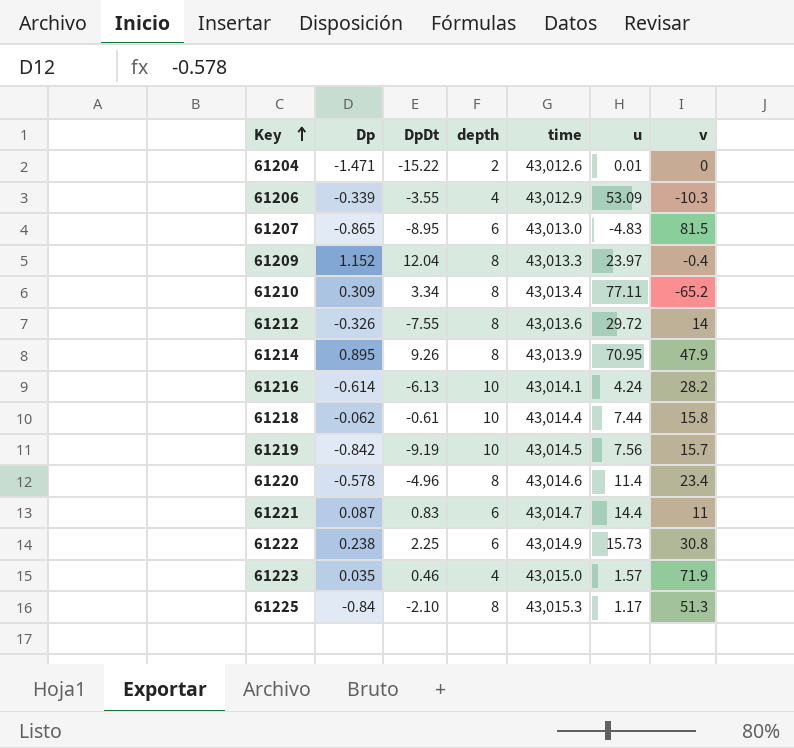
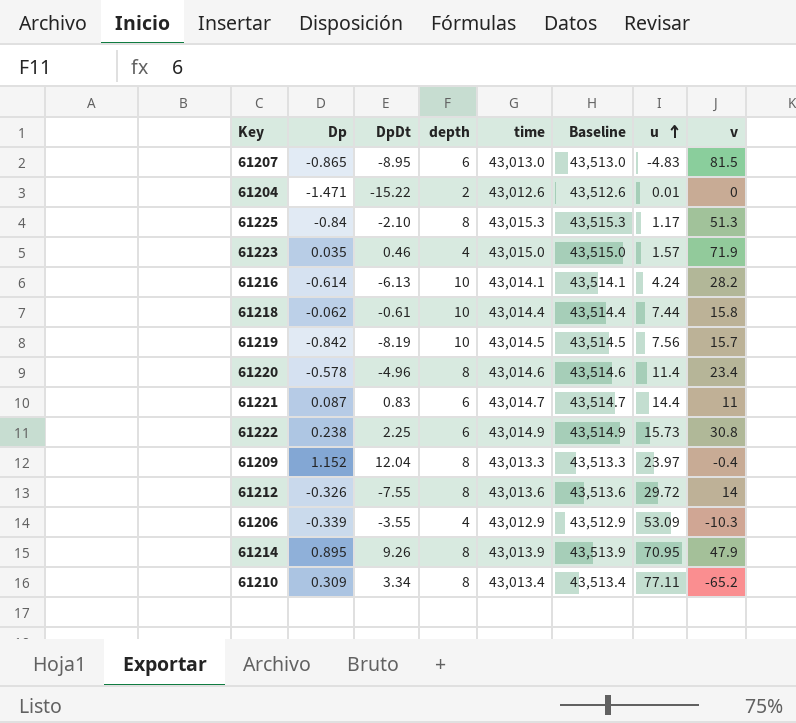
row order: Key ascending -> u ascending
column Baseline | formula: none -> [time] + 500
61219 | DpDt: -9.19 -> -8.19

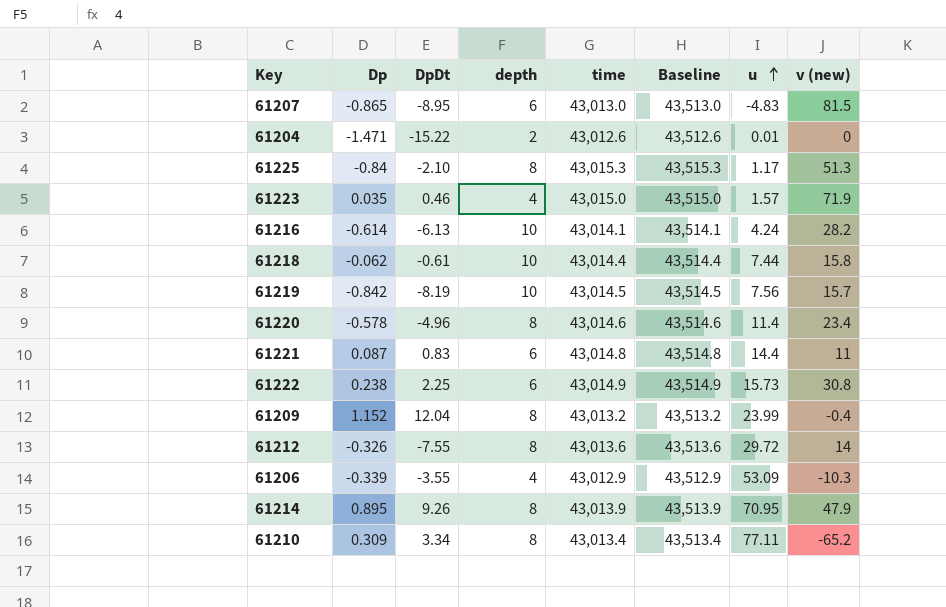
column name: v -> v (new)
61221 | time: 43,014.7 -> 43,014.8
61221 | Baseline: 43,514.7 -> 43,514.8
61209 | time: 43,013.3 -> 43,013.2
61209 | Baseline: 43,513.3 -> 43,513.2
61209 | u: 23.97 -> 23.99

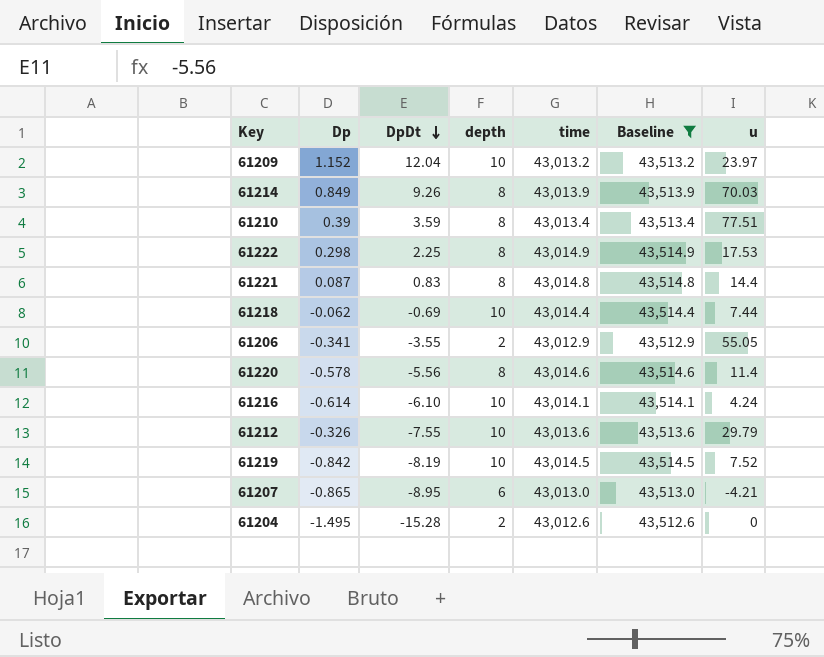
filter: none -> Baseline <= 43,514.9
row order: u ascending -> DpDt descending
column v (new) | position: 8 -> none
61209 | depth: 8 -> 10
61209 | u: 23.99 -> 23.97
61214 | Dp: 0.895 -> 0.849
61214 | u: 70.95 -> 70.03
61210 | Dp: 0.309 -> 0.39
61210 | DpDt: 3.34 -> 3.59
61210 | u: 77.11 -> 77.51
61222 | Dp: 0.238 -> 0.298
61222 | depth: 6 -> 8
61222 | u: 15.73 -> 17.53
61221 | depth: 6 -> 8
61218 | DpDt: -0.61 -> -0.69
61206 | Dp: -0.339 -> -0.341
61206 | depth: 4 -> 2
61206 | u: 53.09 -> 55.05
61220 | DpDt: -4.96 -> -5.56
61216 | DpDt: -6.13 -> -6.10
61212 | depth: 8 -> 10
61212 | u: 29.72 -> 29.79
61219 | u: 7.56 -> 7.52
61207 | u: -4.83 -> -4.21
61204 | Dp: -1.471 -> -1.495
61204 | DpDt: -15.22 -> -15.28
61204 | u: 0.01 -> 0

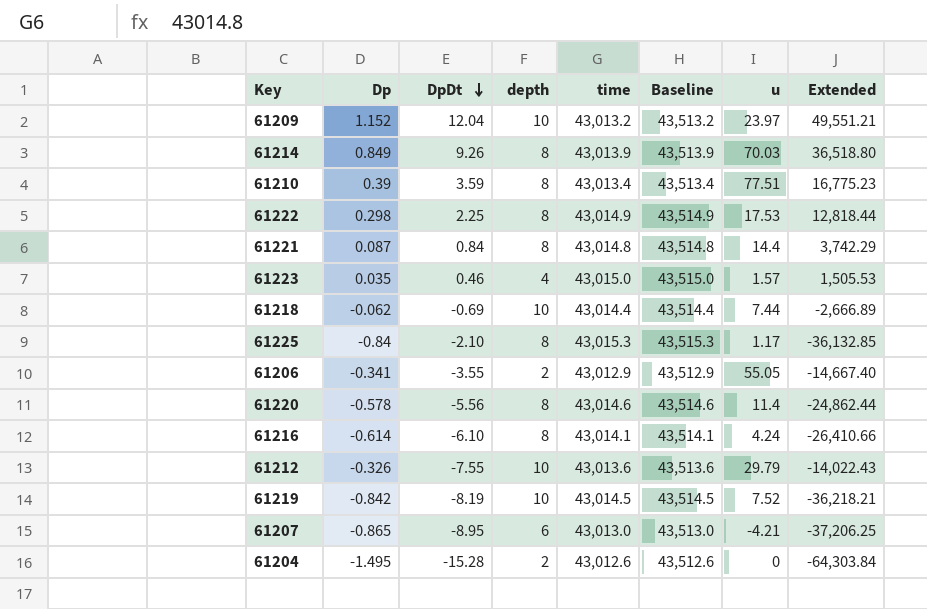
filter: Baseline <= 43,514.9 -> none
column Extended | formula: none -> [Dp] * [time]
61221 | DpDt: 0.83 -> 0.84
61216 | depth: 10 -> 8

